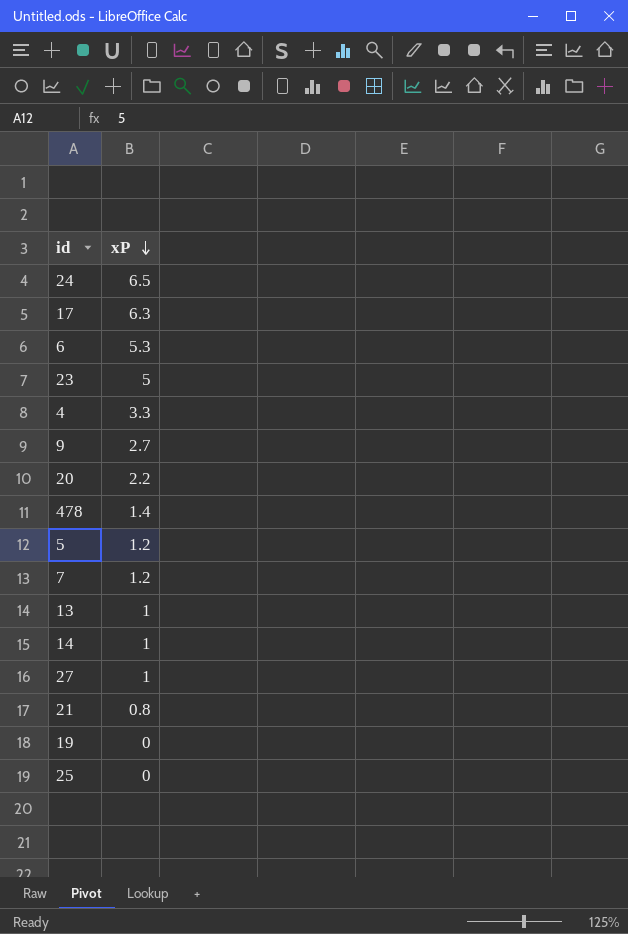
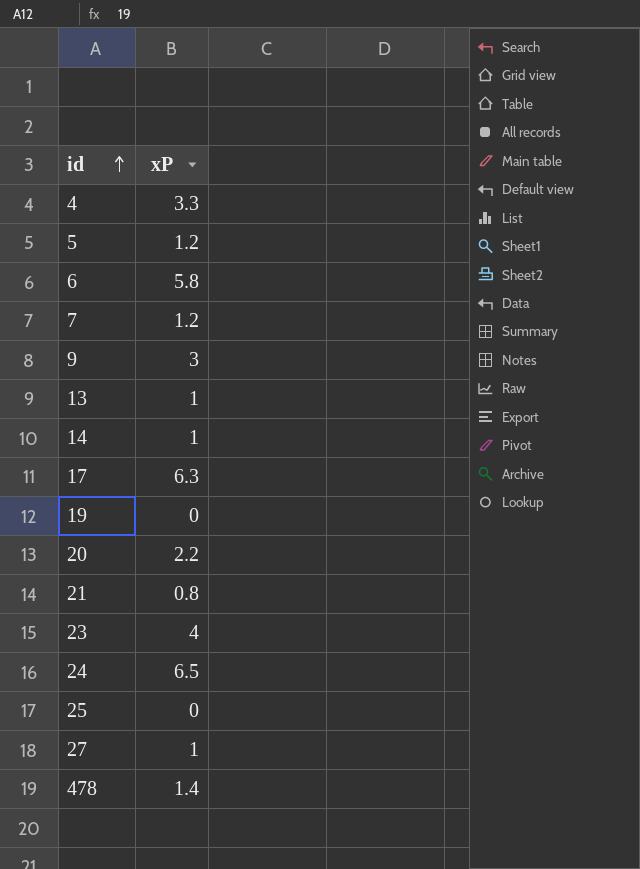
row order: xP descending -> id ascending
6 | xP: 5.3 -> 5.8
9 | xP: 2.7 -> 3
23 | xP: 5 -> 4

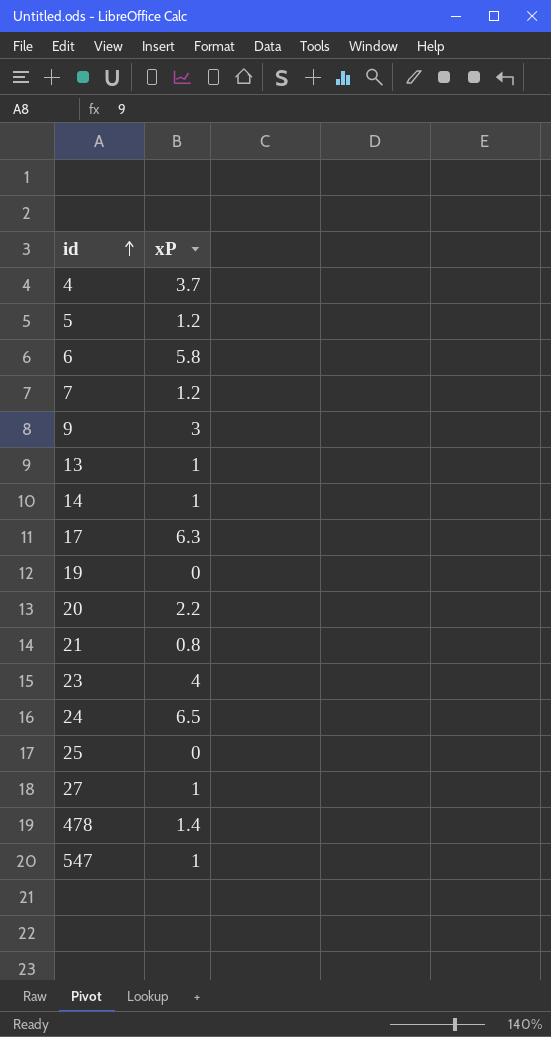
4 | xP: 3.3 -> 3.7
row 547: none -> 1

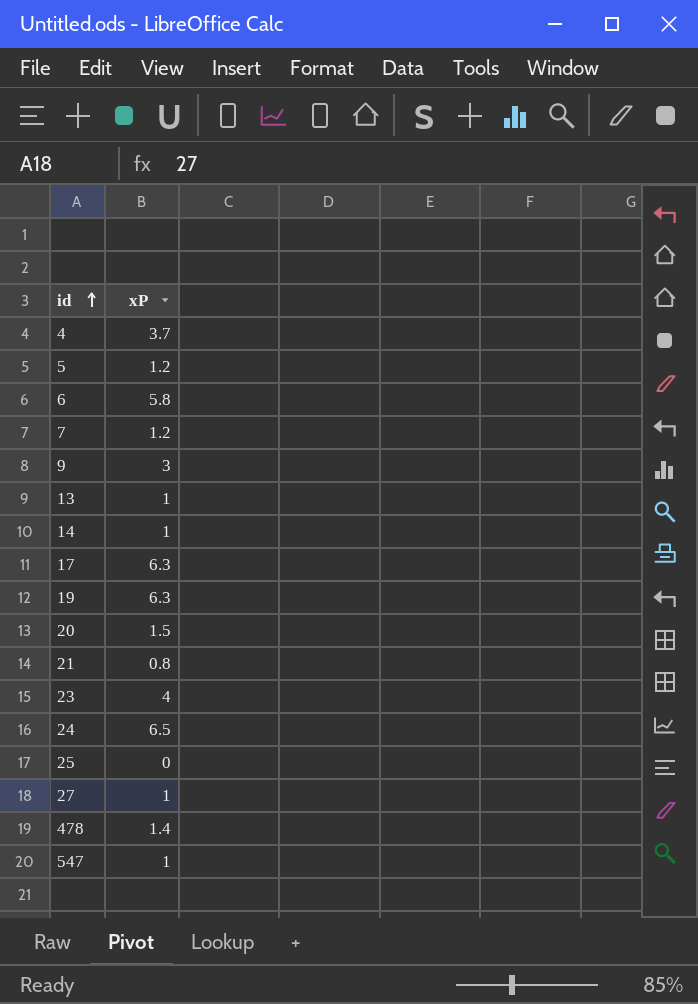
19 | xP: 0 -> 6.3
20 | xP: 2.2 -> 1.5

